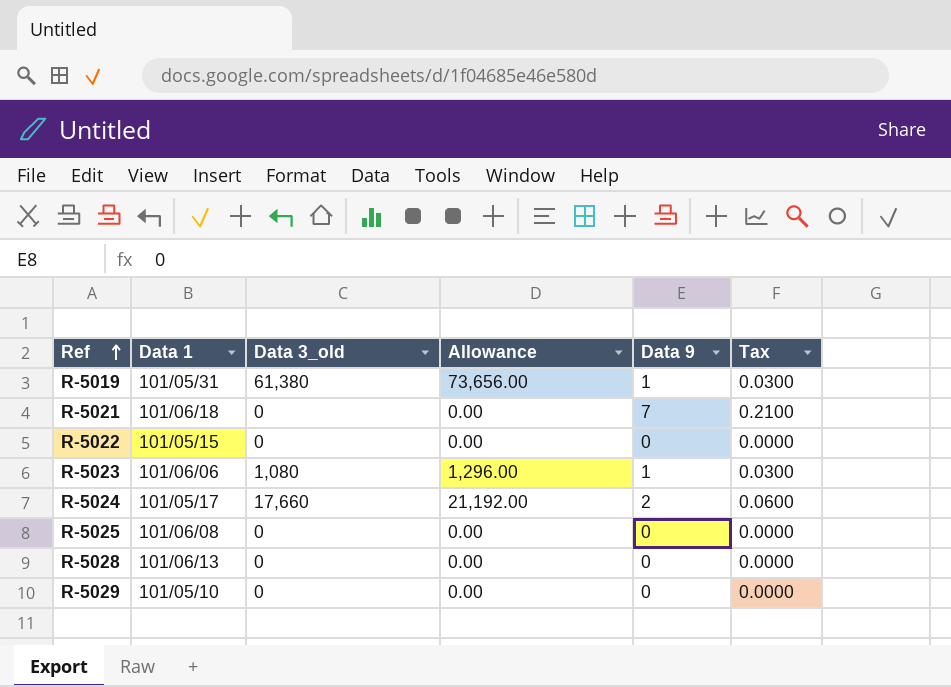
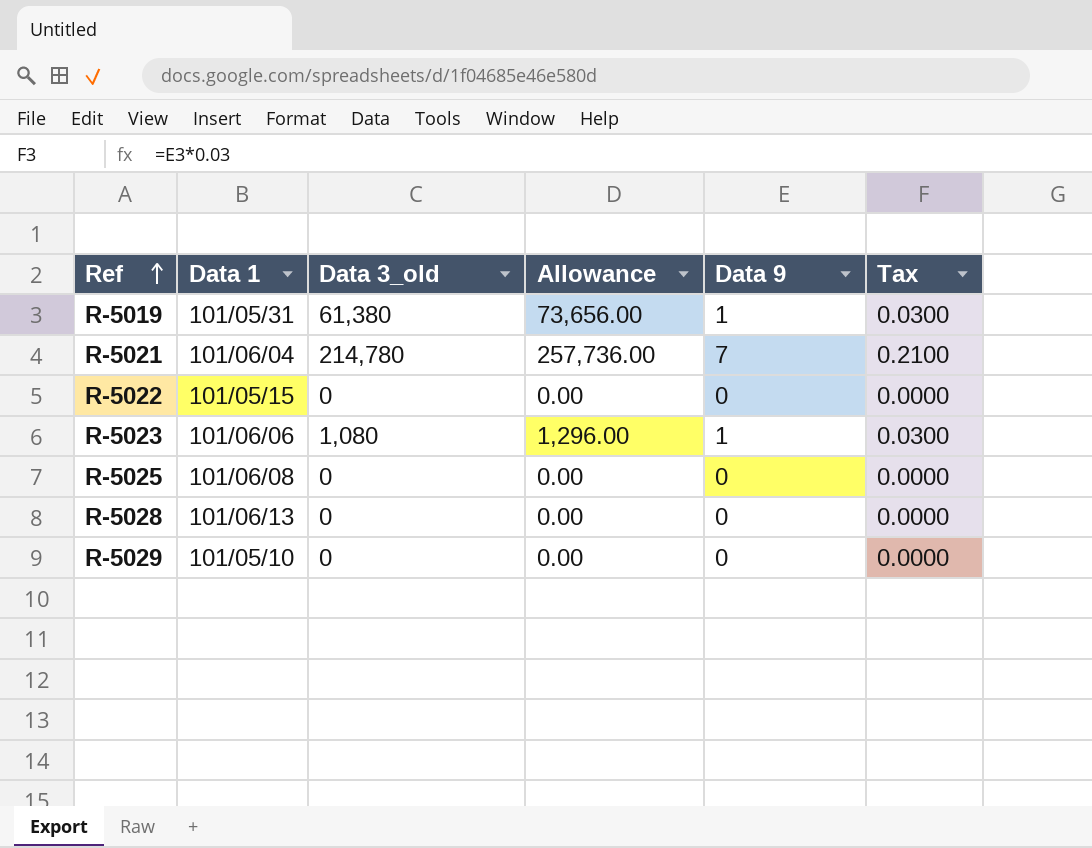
row R-5024: 101/05/17 | 17,660 | 21,192.00 | 2 | 0.0600 -> none
R-5021 | Data 1: 101/06/18 -> 101/06/04
R-5021 | Data 3_old: 0 -> 214,780
R-5021 | Allowance: 0.00 -> 257,736.00

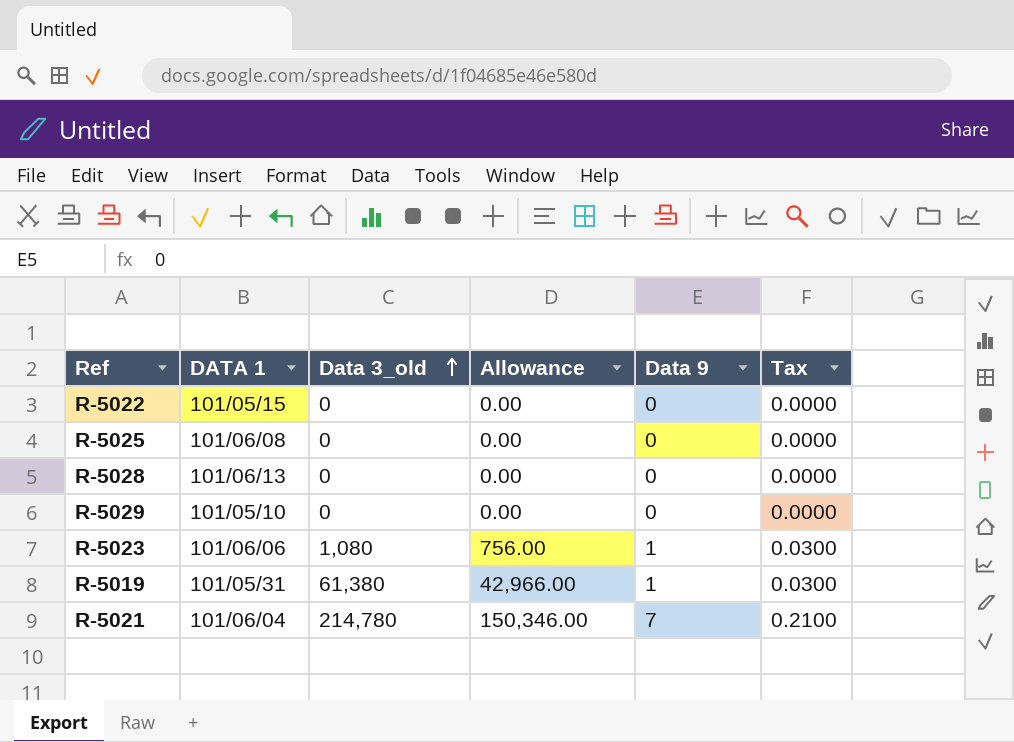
row order: Ref ascending -> Data 3_old ascending
column name: Data 1 -> DATA 1
column Allowance | formula: [Data 3_old] * 1.2 -> [Data 3_old] * 0.7

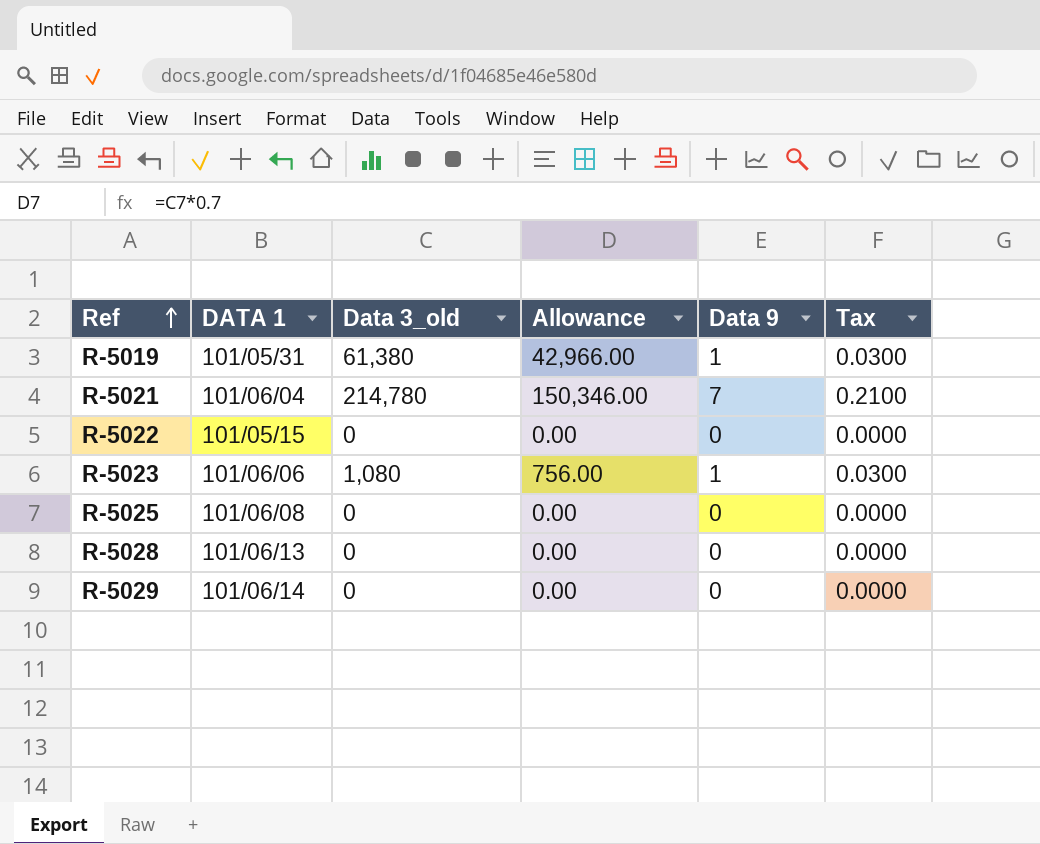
row order: Data 3_old ascending -> Ref ascending
R-5029 | DATA 1: 101/05/10 -> 101/06/14

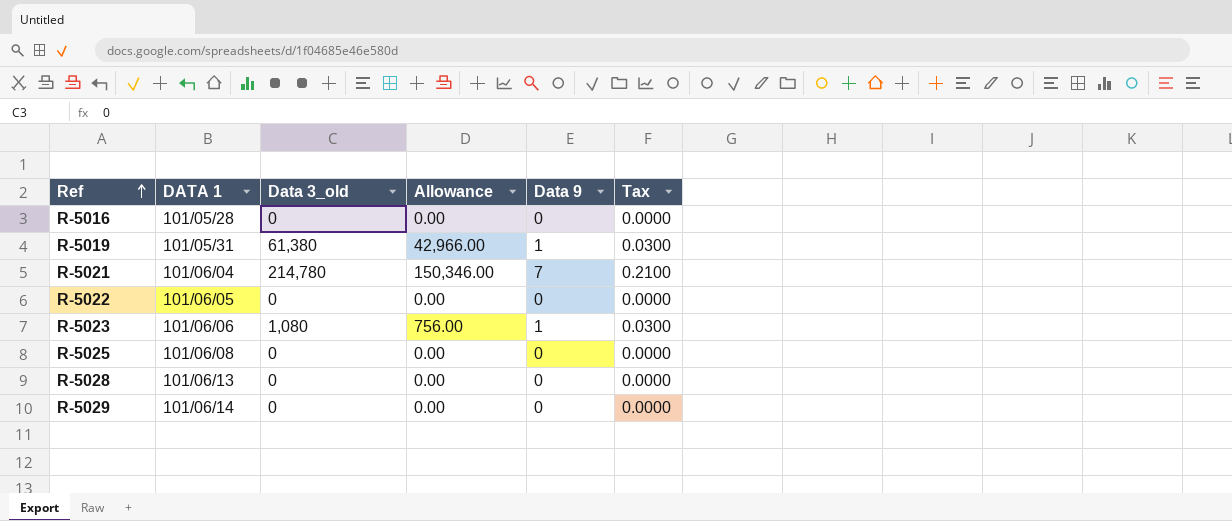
row R-5016: none -> 101/05/28 | 0 | 0.00 | 0 | 0.0000
R-5022 | DATA 1: 101/05/15 -> 101/06/05

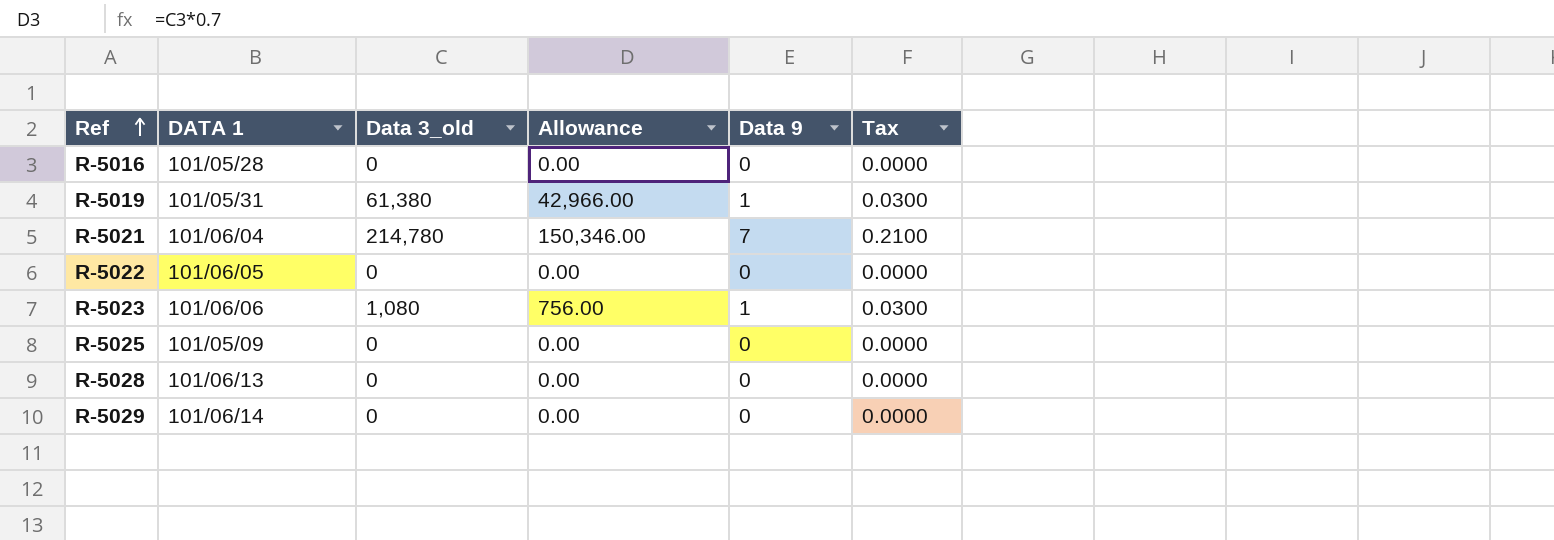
R-5025 | DATA 1: 101/06/08 -> 101/05/09

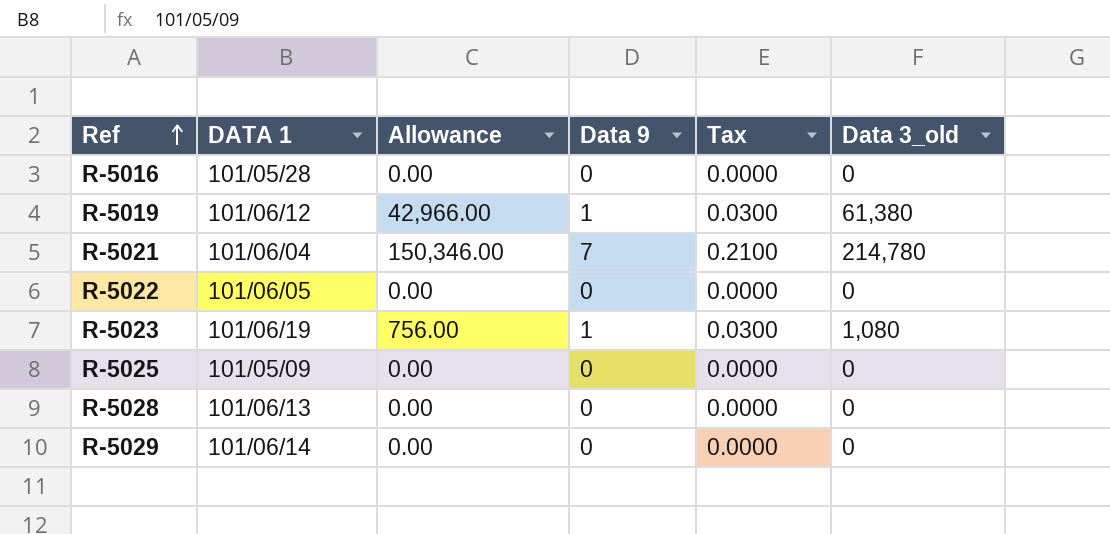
column Data 3_old | position: 3 -> 6
R-5019 | DATA 1: 101/05/31 -> 101/06/12
R-5023 | DATA 1: 101/06/06 -> 101/06/19

